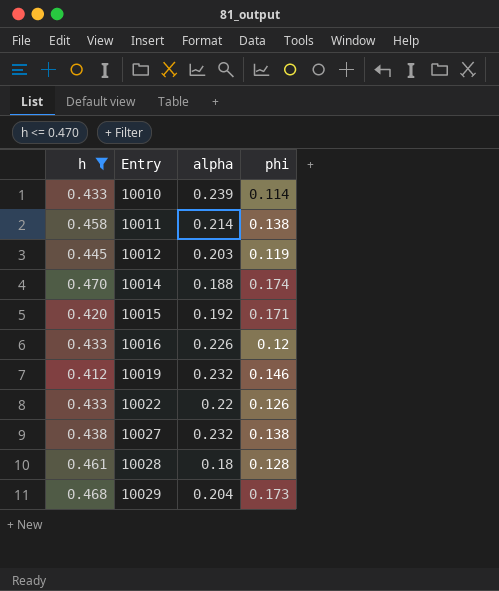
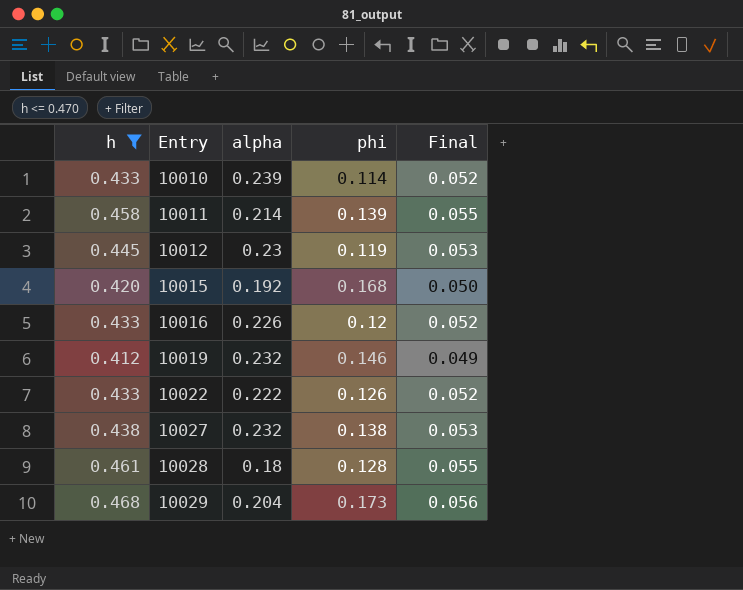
column Final | formula: none -> [h] * 0.12
row 10014: 0.470 | 0.188 | 0.174 -> none
10011 | phi: 0.138 -> 0.139
10012 | alpha: 0.203 -> 0.23
10015 | phi: 0.171 -> 0.168
10022 | alpha: 0.22 -> 0.222

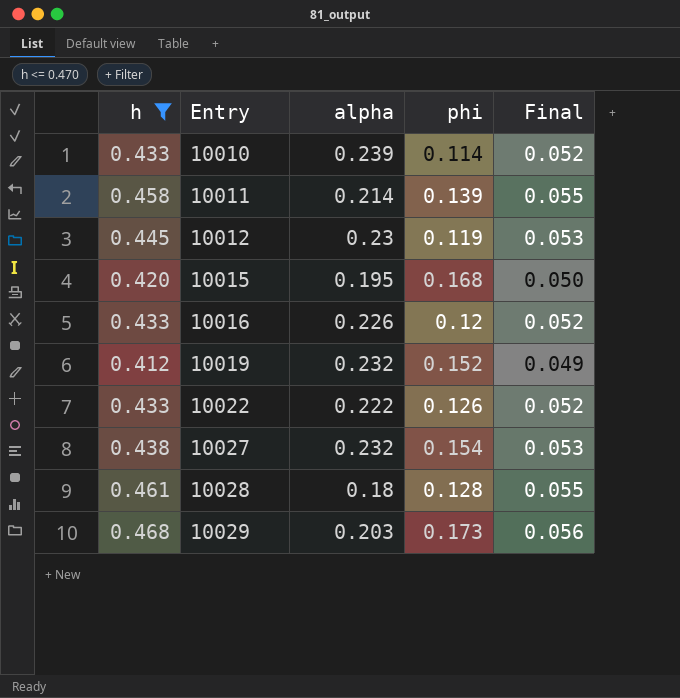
10015 | alpha: 0.192 -> 0.195
10019 | phi: 0.146 -> 0.152
10027 | phi: 0.138 -> 0.154
10029 | alpha: 0.204 -> 0.203

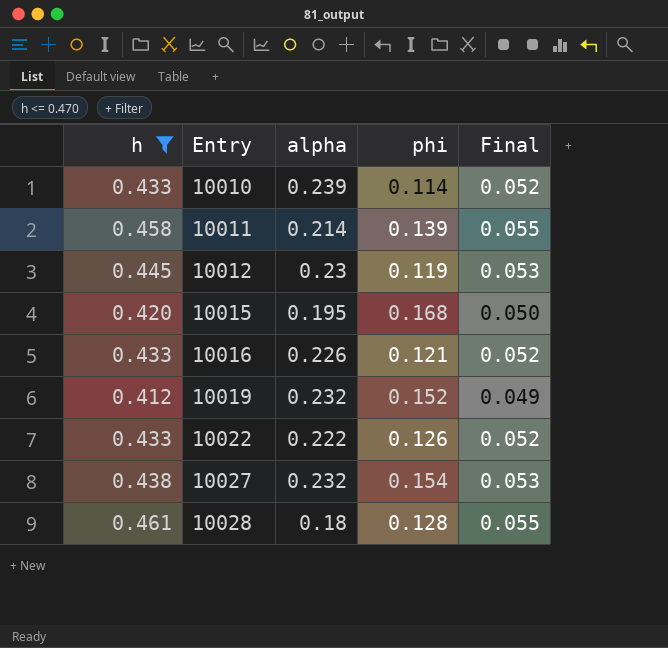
row 10029: 0.468 | 0.203 | 0.173 | 0.056 -> none
10016 | phi: 0.12 -> 0.121

